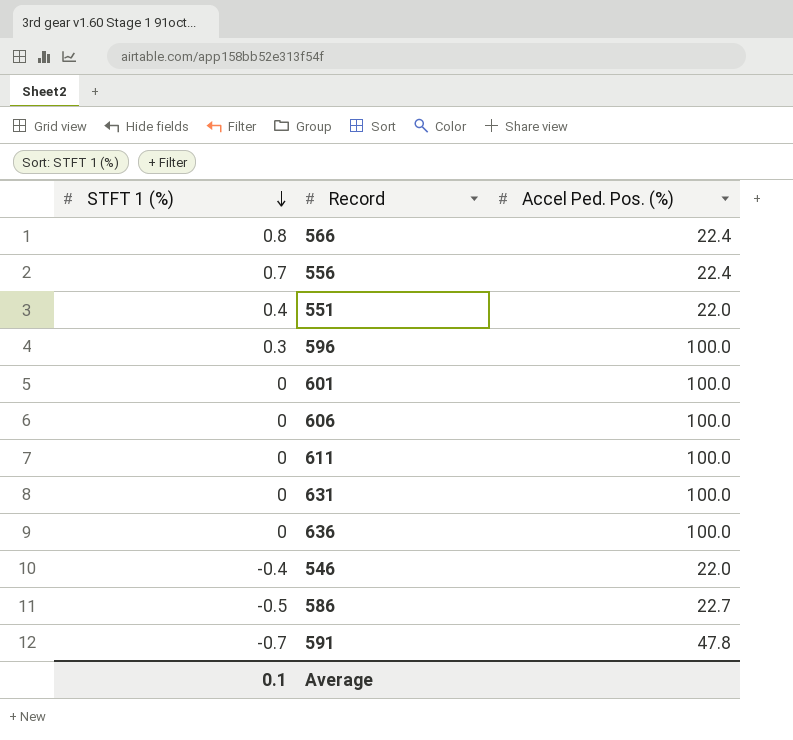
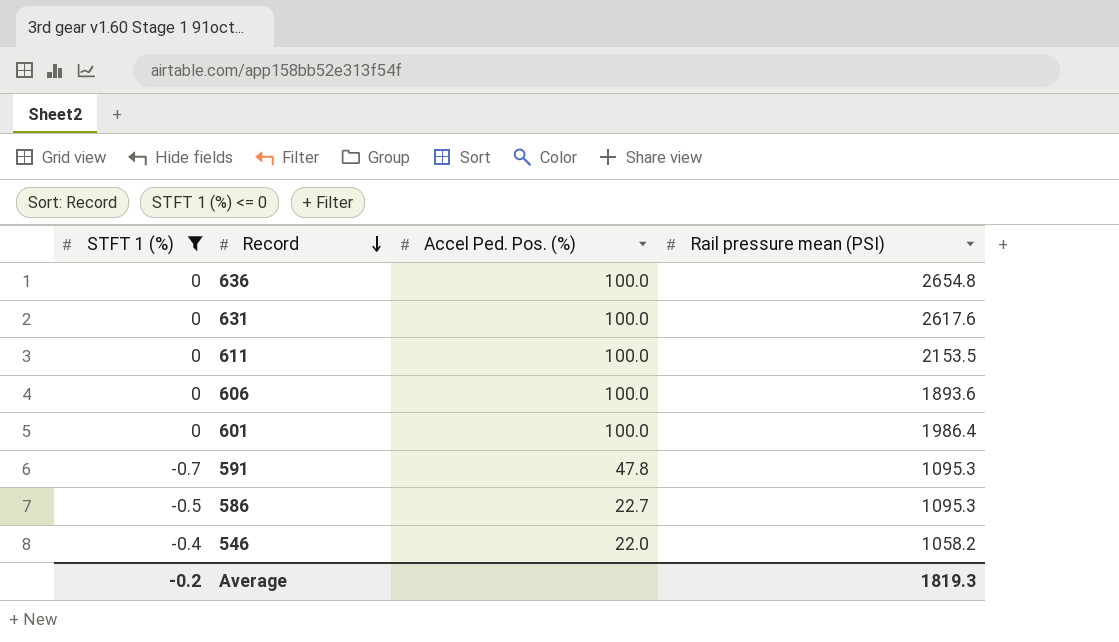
filter: none -> STFT 1 (%) <= 0
row order: STFT 1 (%) descending -> Record descending
column Rail pressure mean (PSI) | position: none -> 4
Average | STFT 1 (%): 0.1 -> -0.2

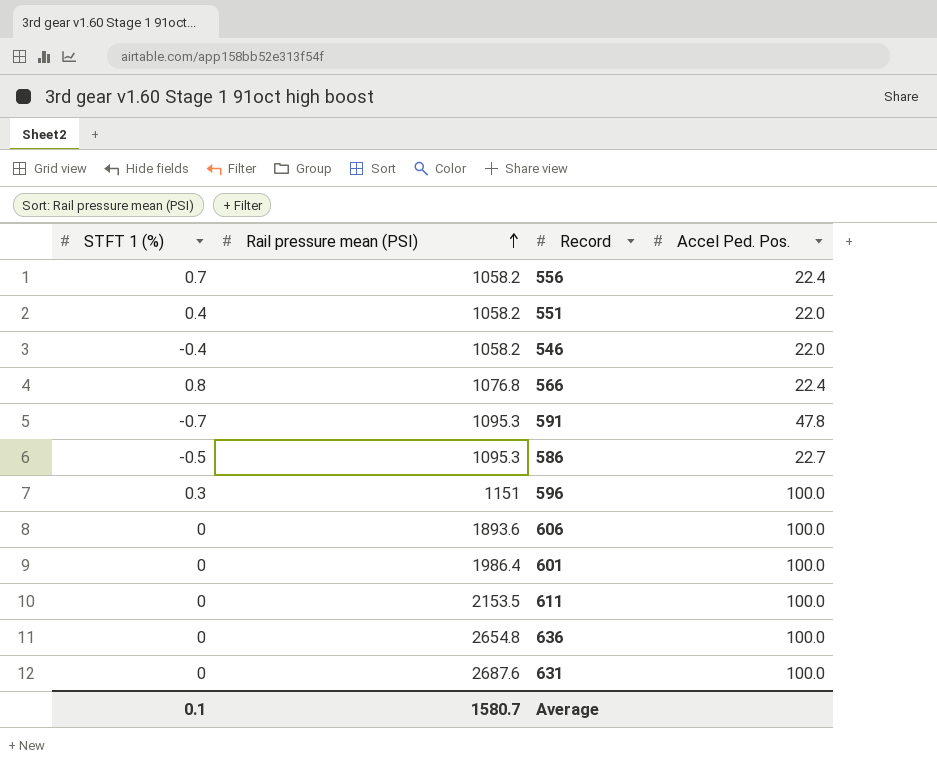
filter: STFT 1 (%) <= 0 -> none
row order: Record descending -> Rail pressure mean (PSI) ascending
column Rail pressure mean (PSI) | position: 4 -> 2
column name: Accel Ped. Pos. (%) -> Accel Ped. Pos.
631 | Rail pressure mean (PSI): 2617.6 -> 2687.6
Average | STFT 1 (%): -0.2 -> 0.1
Average | Rail pressure mean (PSI): 1819.3 -> 1580.7

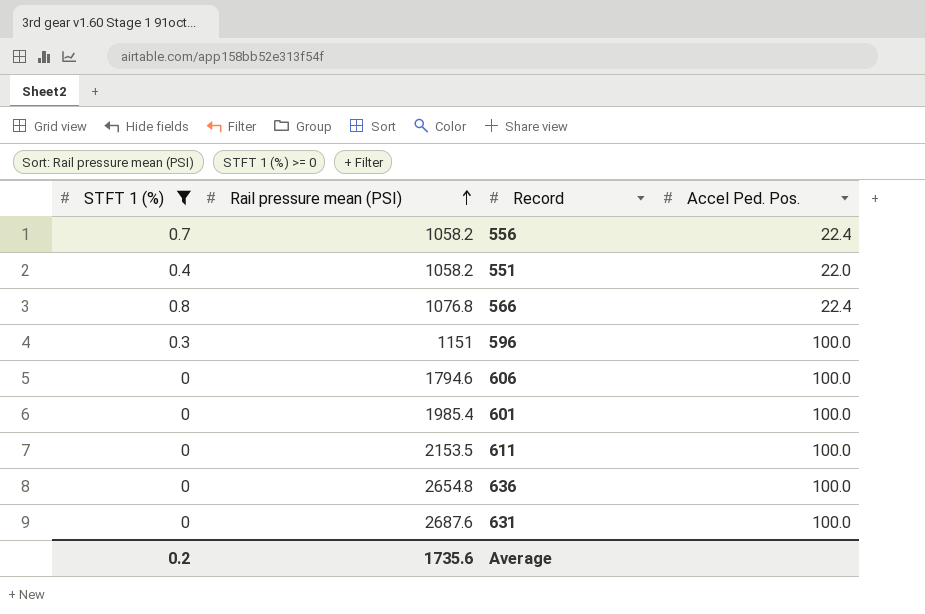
filter: none -> STFT 1 (%) >= 0
606 | Rail pressure mean (PSI): 1893.6 -> 1794.6
601 | Rail pressure mean (PSI): 1986.4 -> 1985.4
Average | STFT 1 (%): 0.1 -> 0.2
Average | Rail pressure mean (PSI): 1580.7 -> 1735.6

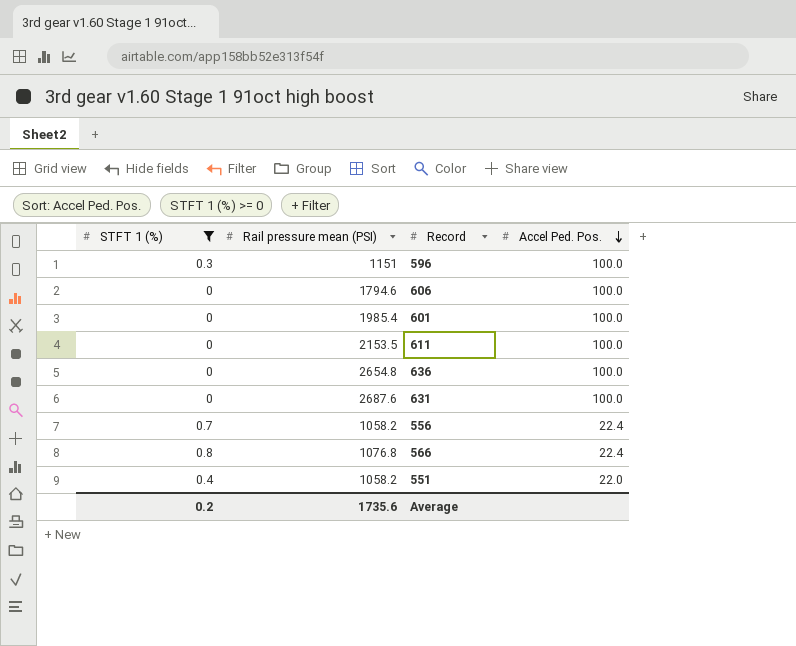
row order: Rail pressure mean (PSI) ascending -> Accel Ped. Pos. descending

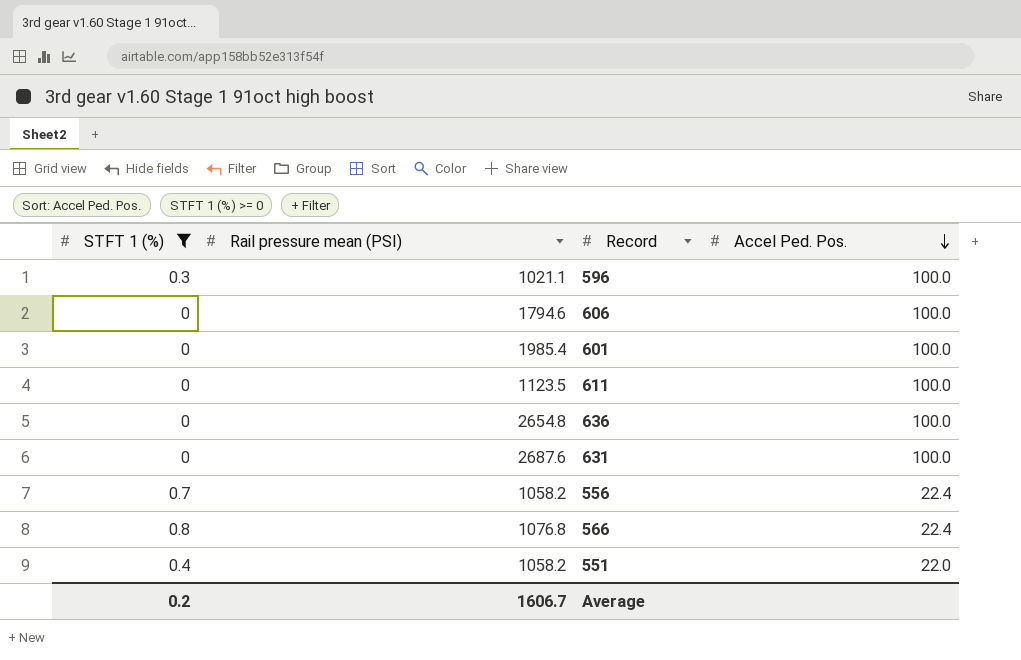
596 | Rail pressure mean (PSI): 1151 -> 1021.1
611 | Rail pressure mean (PSI): 2153.5 -> 1123.5
Average | Rail pressure mean (PSI): 1735.6 -> 1606.7

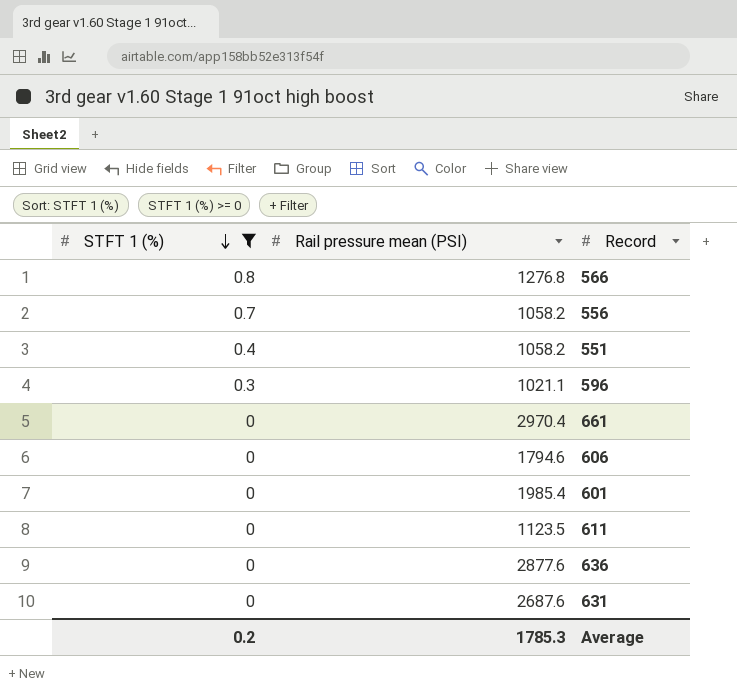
row order: Accel Ped. Pos. descending -> STFT 1 (%) descending
column Accel Ped. Pos. | position: 4 -> none
566 | Rail pressure mean (PSI): 1076.8 -> 1276.8
row 661: none -> 0 | 2970.4
636 | Rail pressure mean (PSI): 2654.8 -> 2877.6
Average | Rail pressure mean (PSI): 1606.7 -> 1785.3

